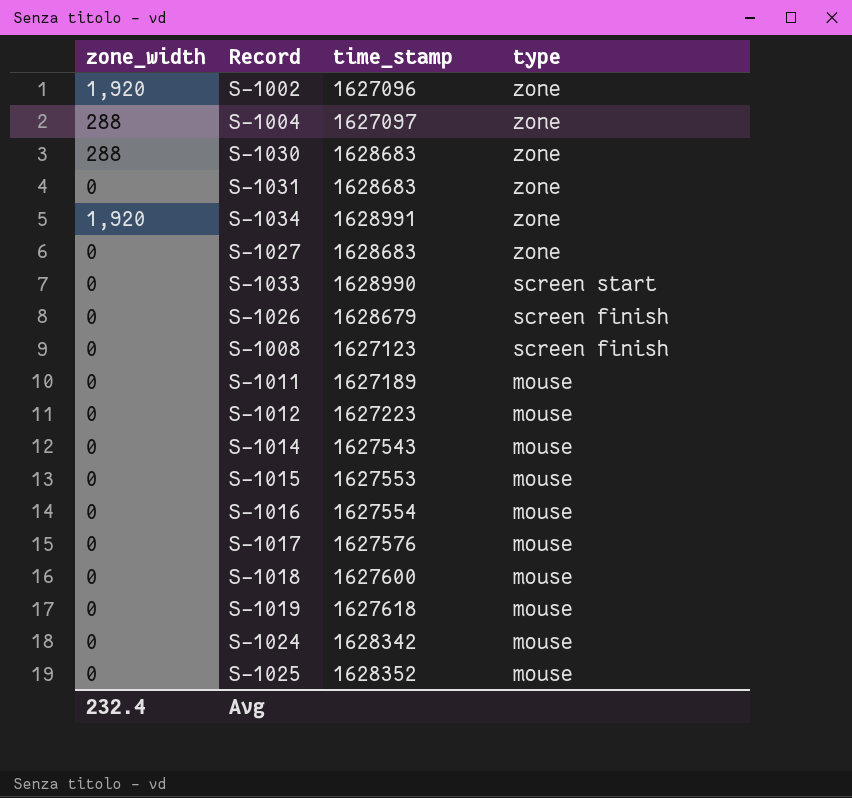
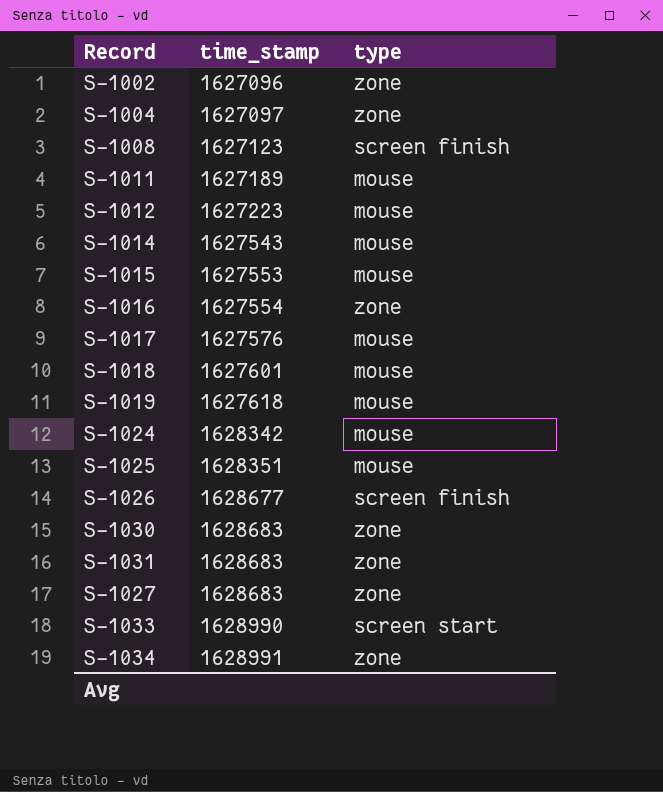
row order: type descending -> time_stamp ascending
column zone_width | position: 1 -> none
S-1016 | type: mouse -> zone
S-1018 | time_stamp: 1627600 -> 1627601
S-1025 | time_stamp: 1628352 -> 1628351
S-1026 | time_stamp: 1628679 -> 1628677

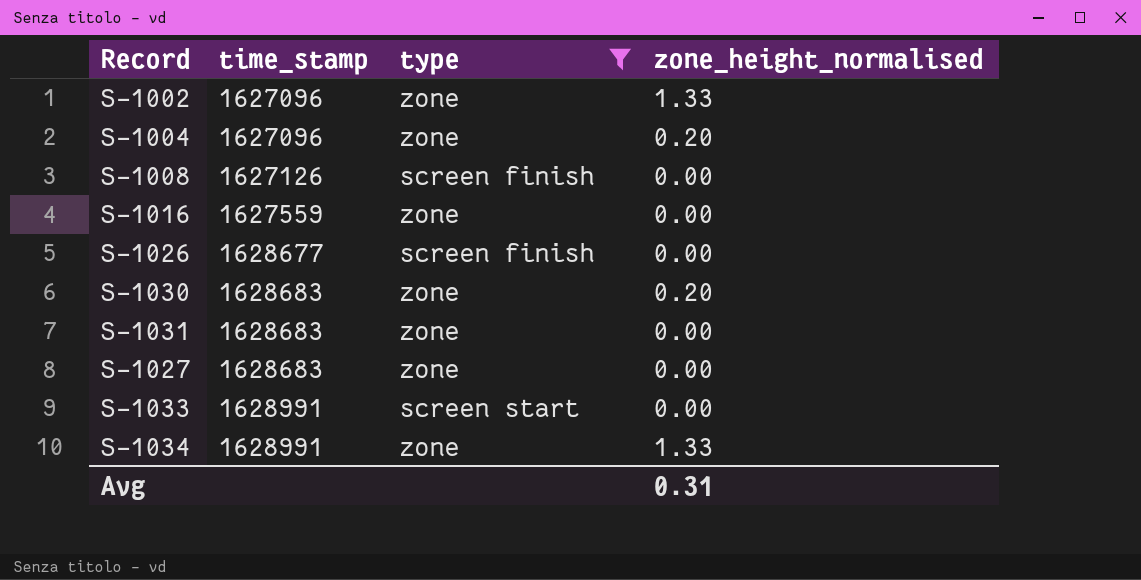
filter: none -> type != mouse
column zone_height_normalised | position: none -> 4
S-1004 | time_stamp: 1627097 -> 1627096
S-1008 | time_stamp: 1627123 -> 1627126
S-1016 | time_stamp: 1627554 -> 1627559
S-1033 | time_stamp: 1628990 -> 1628991

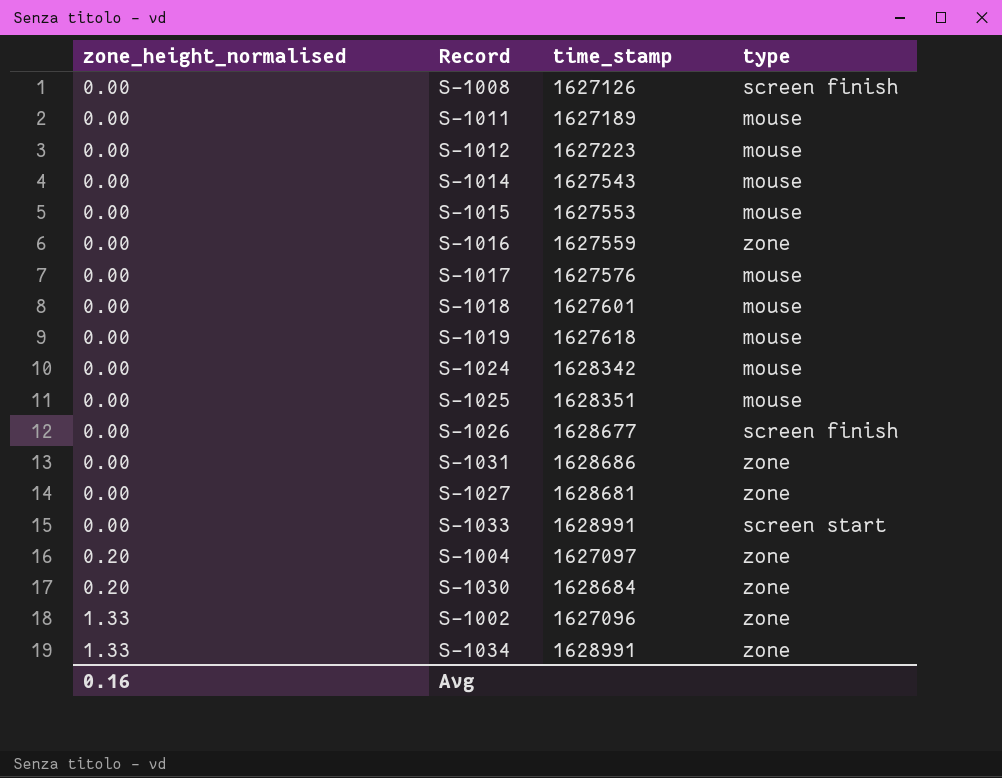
filter: type != mouse -> none
row order: time_stamp ascending -> zone_height_normalised ascending
column zone_height_normalised | position: 4 -> 1
S-1031 | time_stamp: 1628683 -> 1628686
S-1027 | time_stamp: 1628683 -> 1628681
S-1004 | time_stamp: 1627096 -> 1627097
S-1030 | time_stamp: 1628683 -> 1628684
Avg | zone_height_normalised: 0.31 -> 0.16

